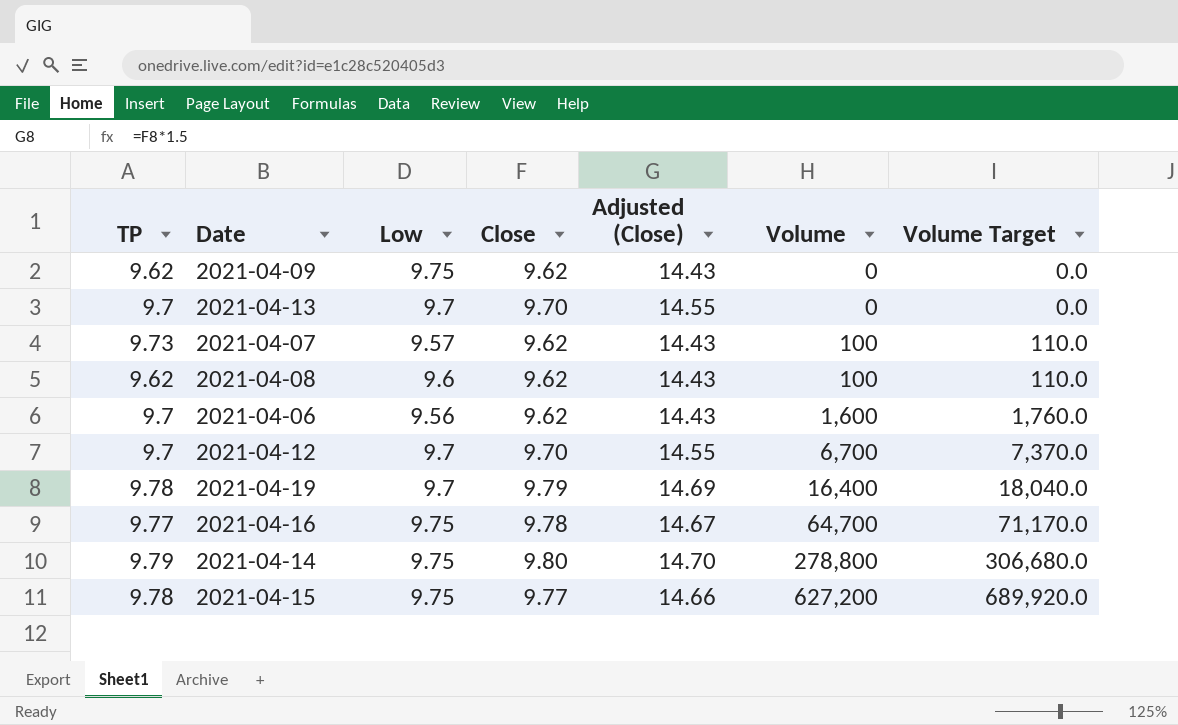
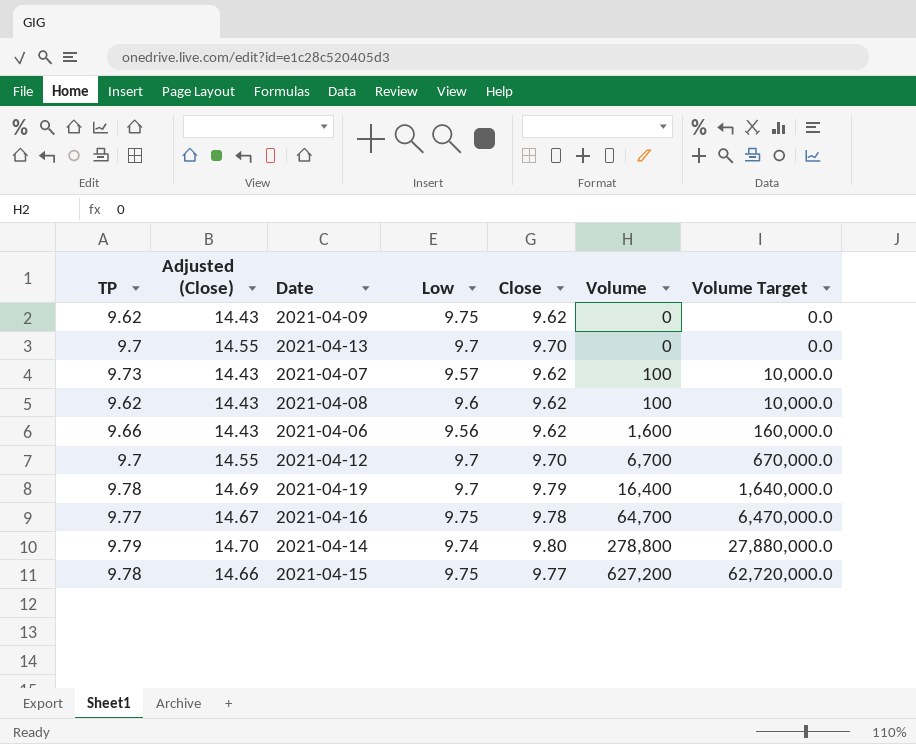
column Adjusted (Close) | position: 5 -> 2
column Volume Target | formula: [Volume] * 1.1 -> [Volume] * 100
2021-04-06 | TP: 9.7 -> 9.66
2021-04-14 | Low: 9.75 -> 9.74

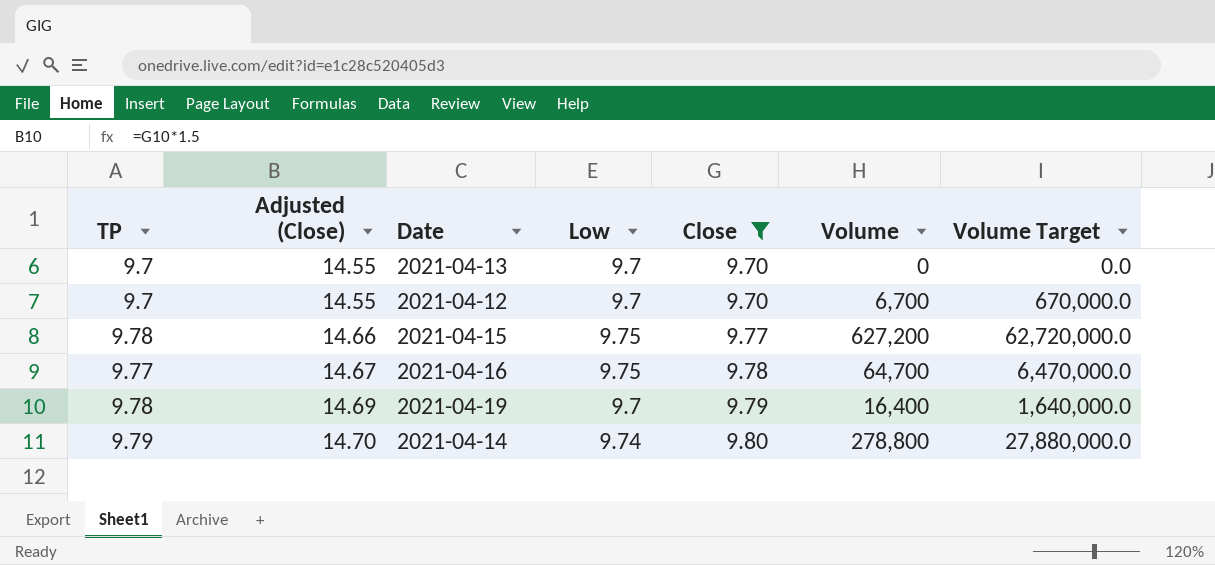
filter: none -> Close != 9.62
row order: Volume ascending -> Adjusted (Close) ascending

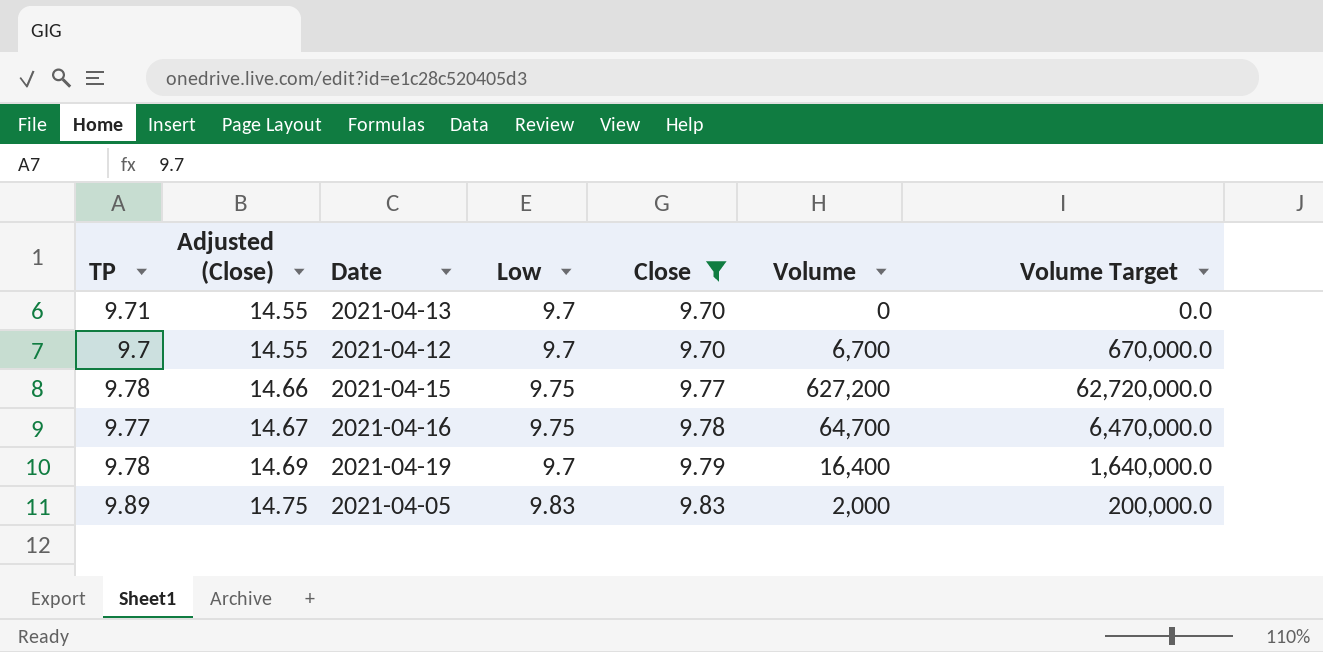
row 2021-04-14: 9.79 | 14.70 | 9.74 | 9.80 | 278,800 | 27,880,000.0 -> none
2021-04-13 | TP: 9.7 -> 9.71
row 2021-04-05: none -> 9.89 | 14.75 | 9.83 | 9.83 | 2,000 | 200,000.0

